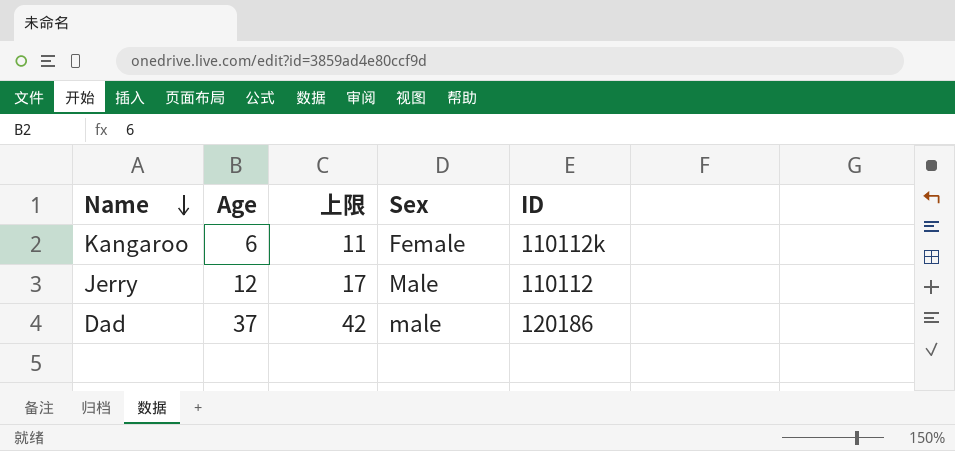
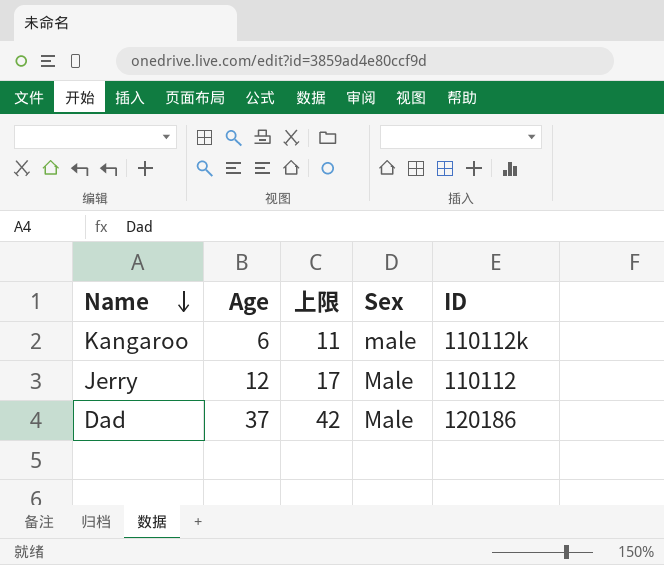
Kangaroo | Sex: Female -> male
Dad | Sex: male -> Male

